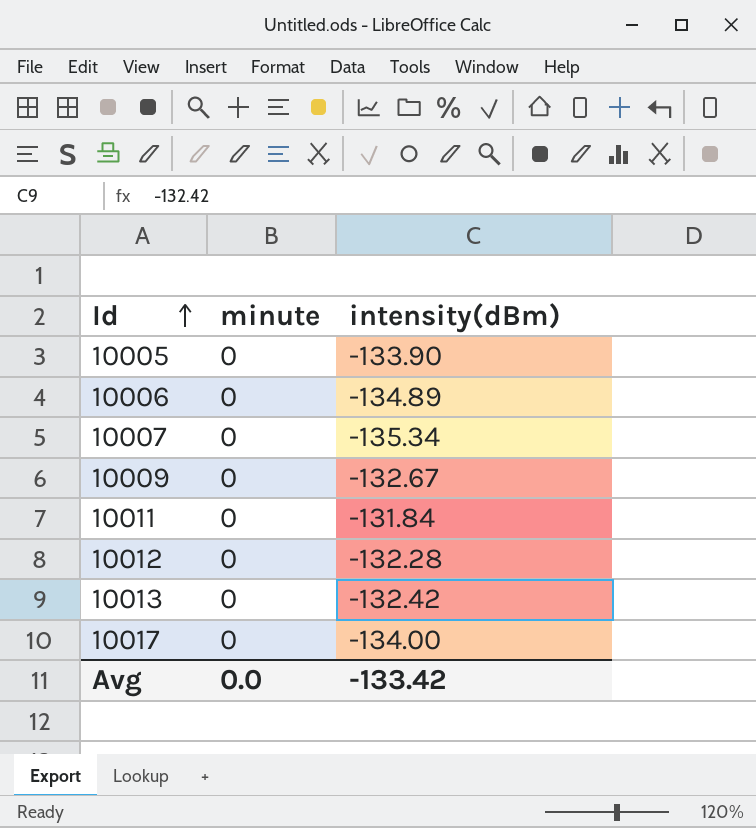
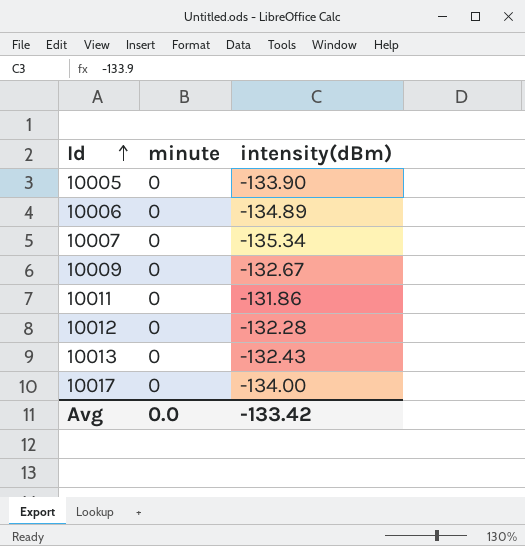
10011 | intensity(dBm): -131.84 -> -131.86
10013 | intensity(dBm): -132.42 -> -132.43

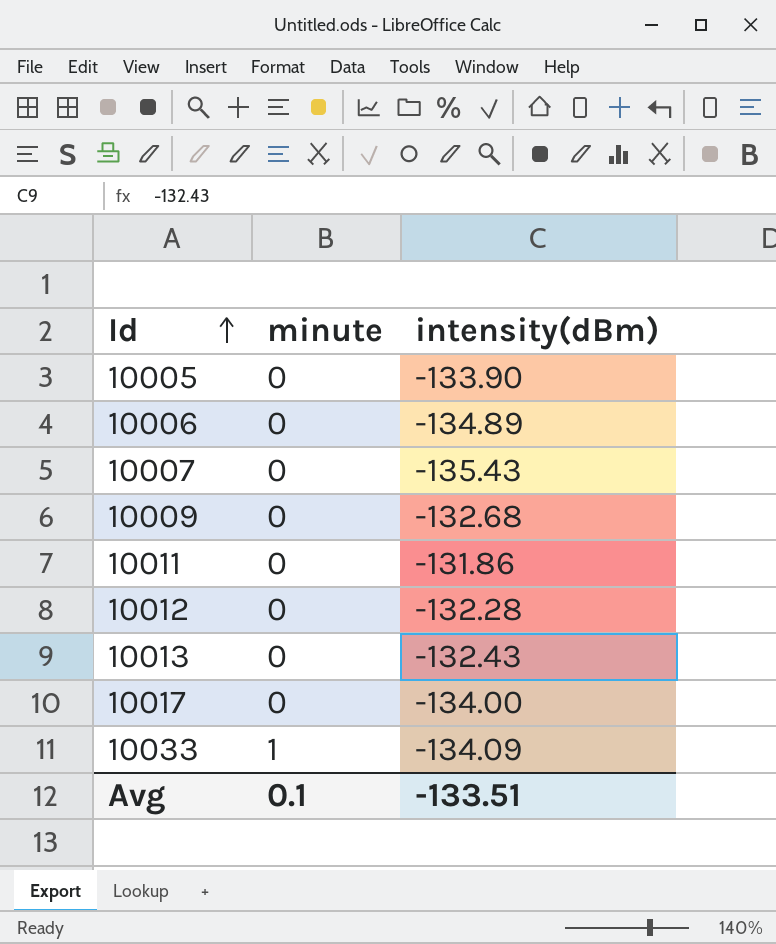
10007 | intensity(dBm): -135.34 -> -135.43
10009 | intensity(dBm): -132.67 -> -132.68
row 10033: none -> 1 | -134.09
Avg | minute: 0.0 -> 0.1
Avg | intensity(dBm): -133.42 -> -133.51

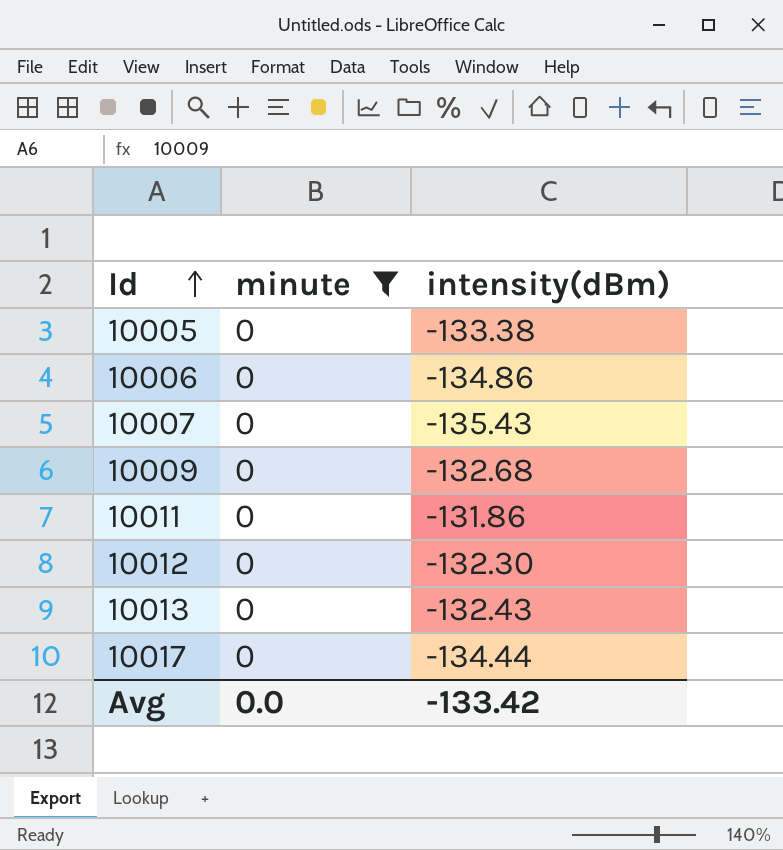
filter: none -> minute = 0
10005 | intensity(dBm): -133.90 -> -133.38
10006 | intensity(dBm): -134.89 -> -134.86
10012 | intensity(dBm): -132.28 -> -132.30
10017 | intensity(dBm): -134.00 -> -134.44
Avg | minute: 0.1 -> 0.0
Avg | intensity(dBm): -133.51 -> -133.42

